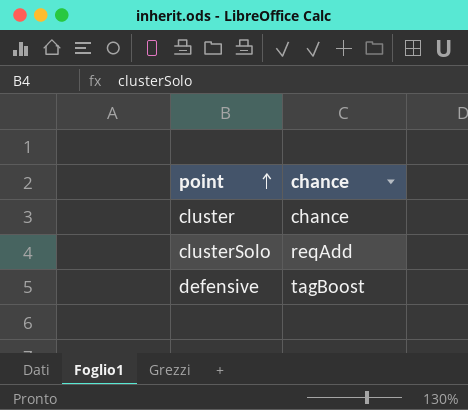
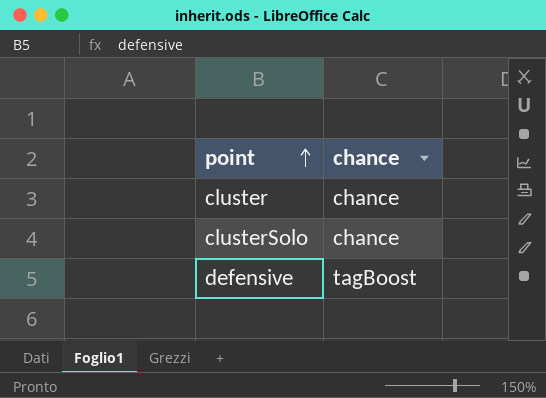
clusterSolo | chance: reqAdd -> chance

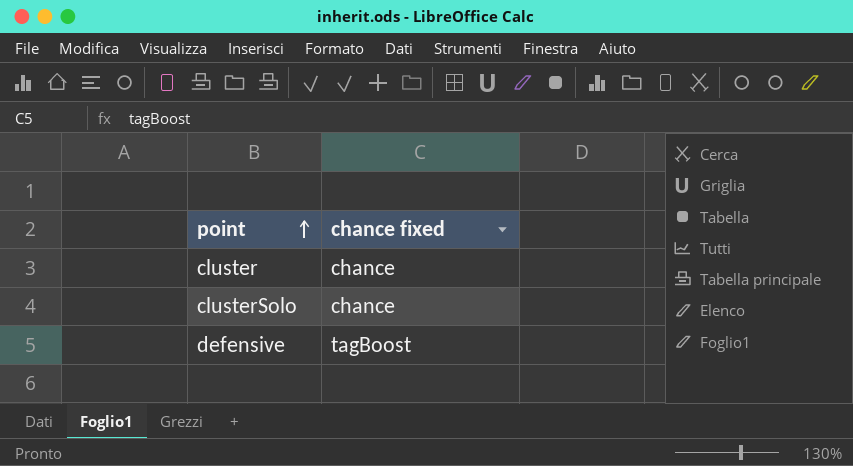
column name: chance -> chance fixed

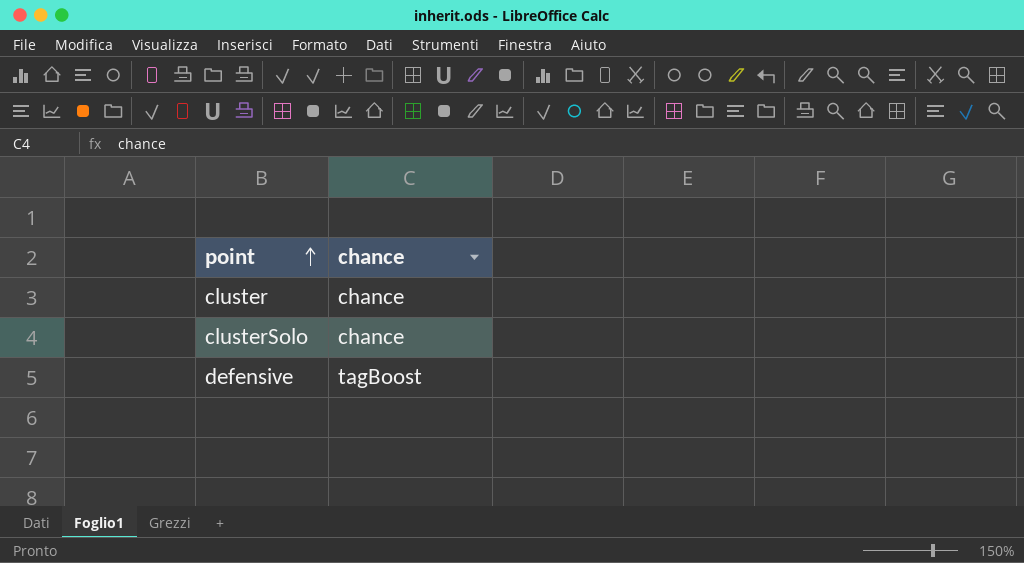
column name: chance fixed -> chance

